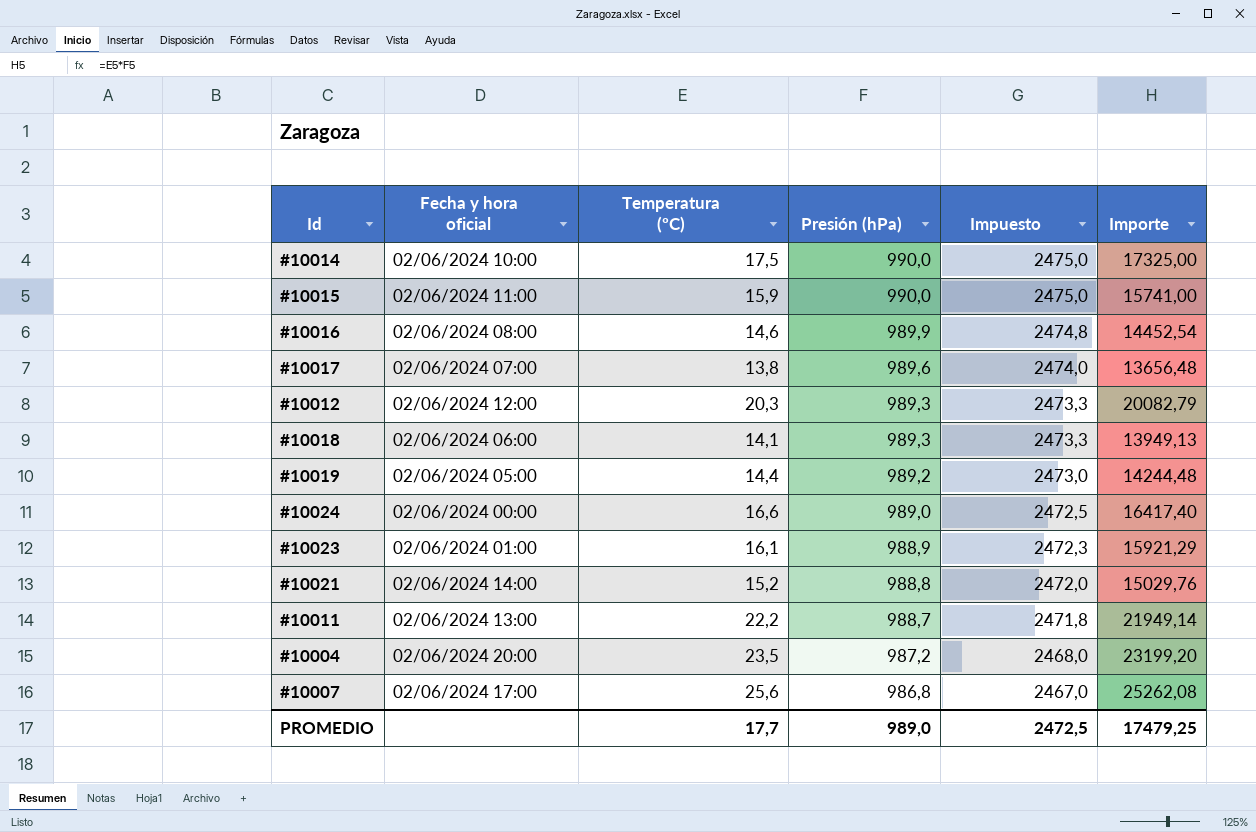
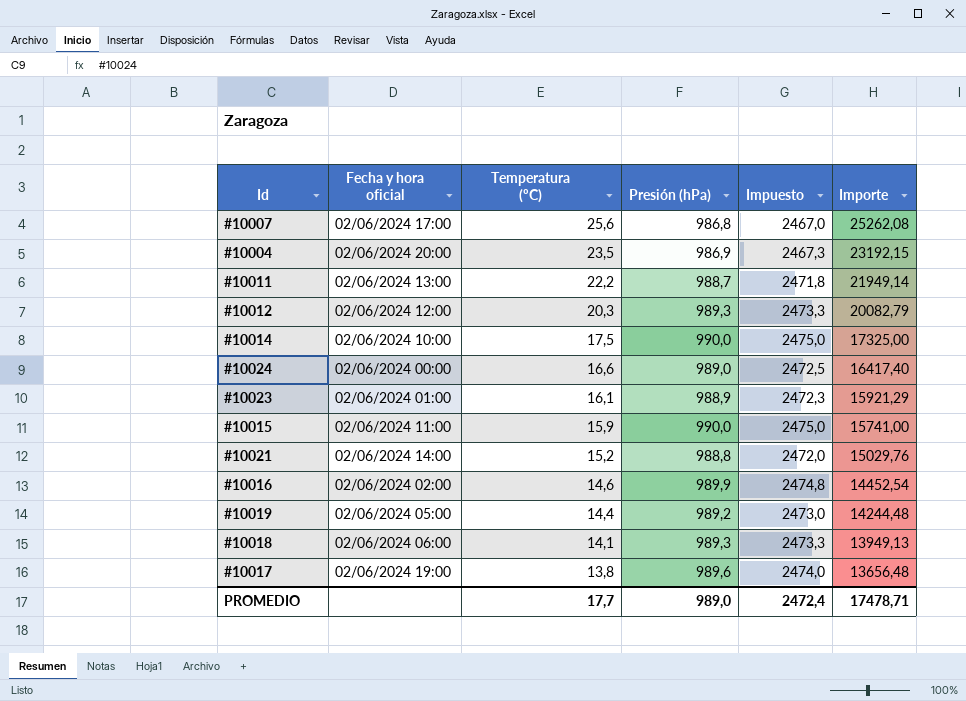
row order: Presión (hPa) descending -> Temperatura (ºC) descending
#10004 | Presión (hPa): 987,2 -> 986,9
#10004 | Impuesto: 2468,0 -> 2467,3
#10004 | Importe: 23199,20 -> 23192,15
#10016 | Fecha y hora oficial: 02/06/2024 08:00 -> 02/06/2024 02:00
#10017 | Fecha y hora oficial: 02/06/2024 07:00 -> 02/06/2024 19:00
PROMEDIO | Impuesto: 2472,5 -> 2472,4
PROMEDIO | Importe: 17479,25 -> 17478,71

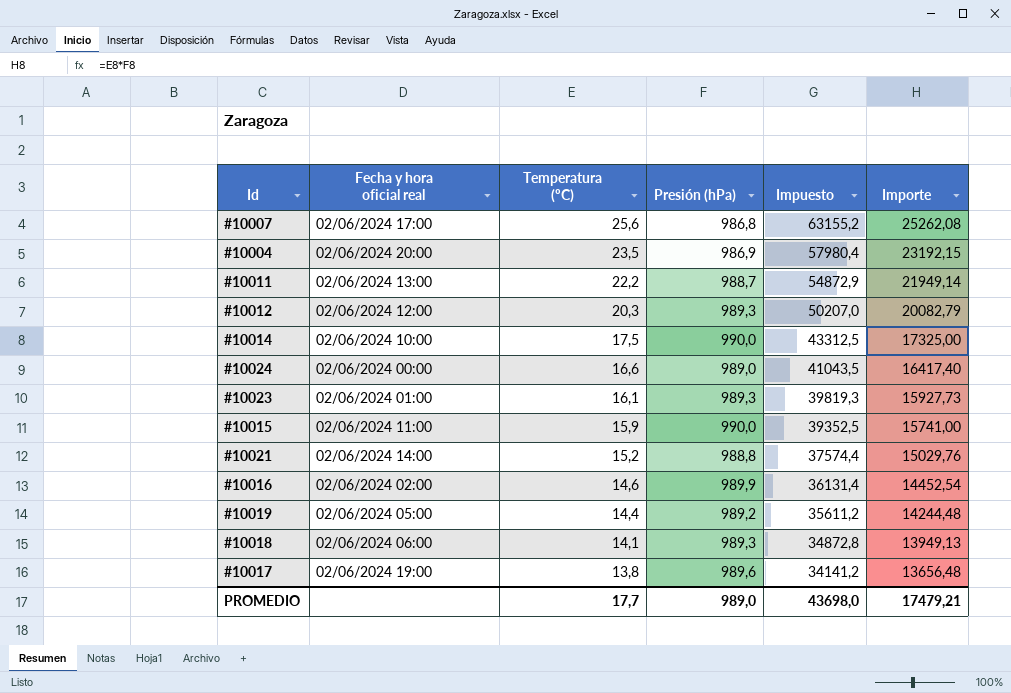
column name: Fecha y hora oficial -> Fecha y hora oficial real
column Impuesto | formula: [Presión (hPa)] * 2,5 -> [Importe] * 2,5
#10023 | Presión (hPa): 988,9 -> 989,3
#10023 | Importe: 15921,29 -> 15927,73
PROMEDIO | Impuesto: 2472,4 -> 43698,0
PROMEDIO | Importe: 17478,71 -> 17479,21

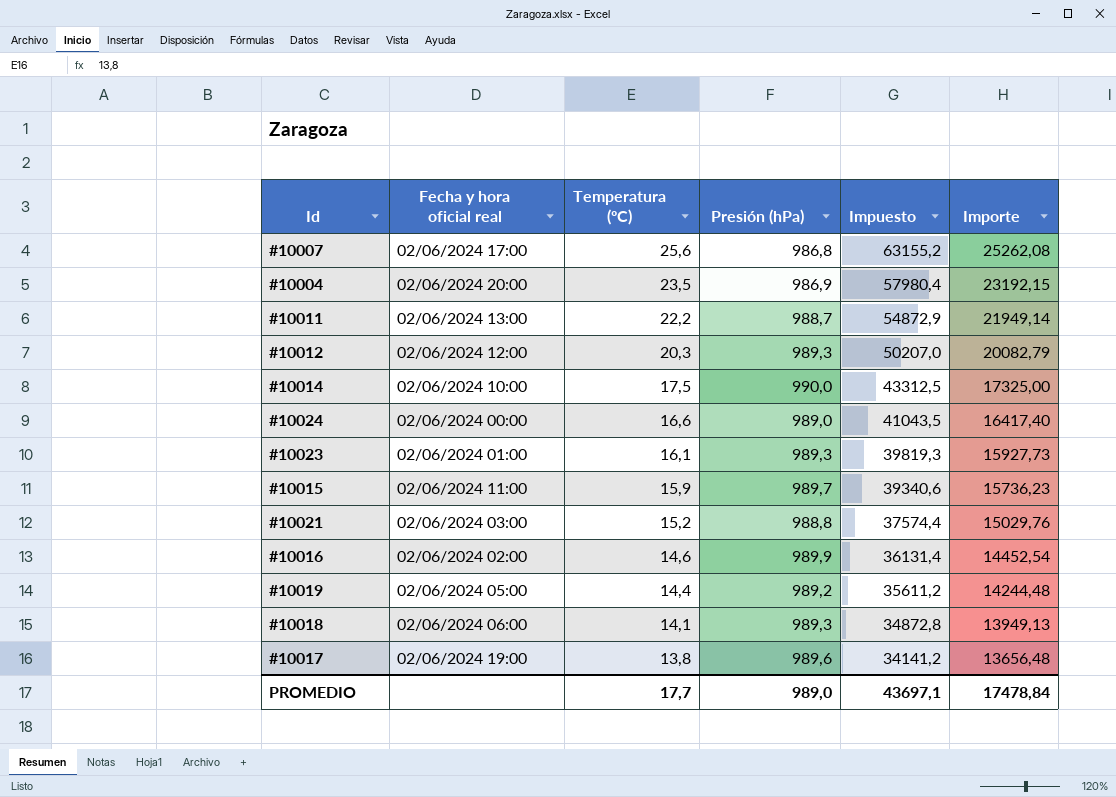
#10015 | Presión (hPa): 990,0 -> 989,7
#10015 | Impuesto: 39352,5 -> 39340,6
#10015 | Importe: 15741,00 -> 15736,23
#10021 | Fecha y hora oficial real: 02/06/2024 14:00 -> 02/06/2024 03:00
PROMEDIO | Impuesto: 43698,0 -> 43697,1
PROMEDIO | Importe: 17479,21 -> 17478,84

